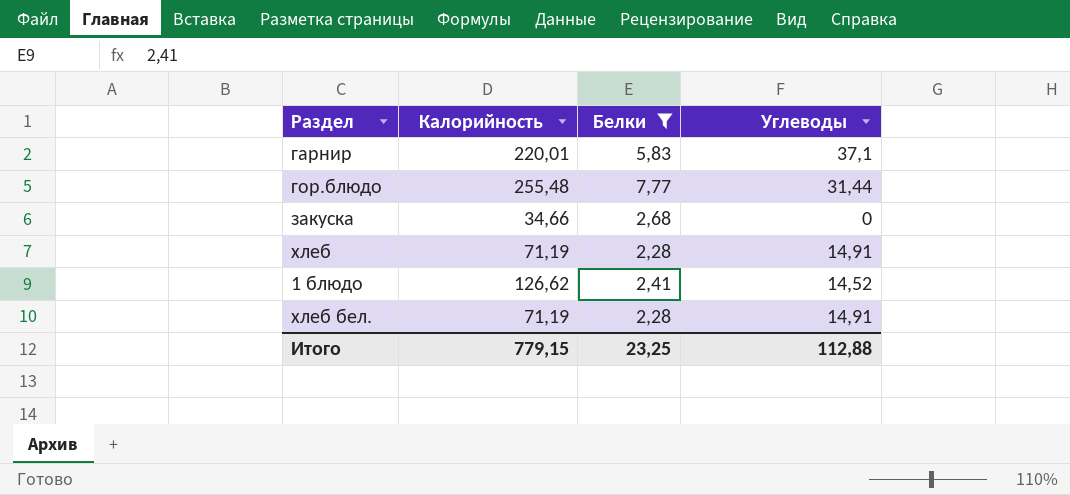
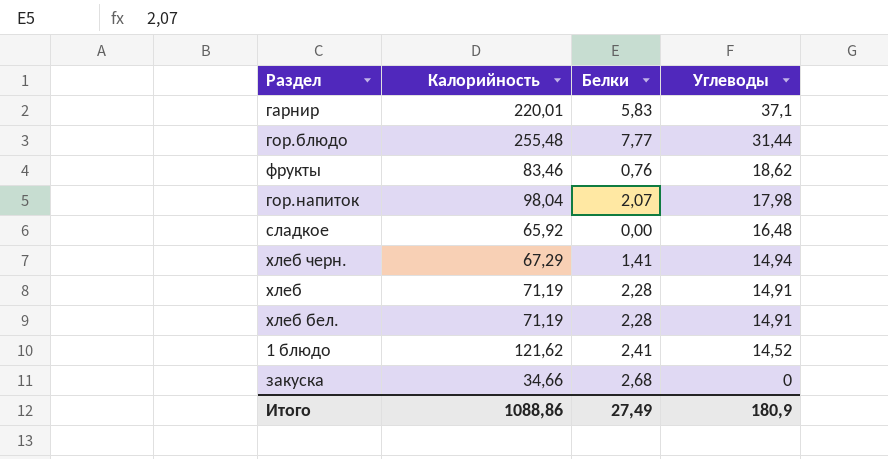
filter: Белки >= 2,28 -> none
row order: none -> Углеводы descending
1 блюдо | Калорийность: 126,62 -> 121,62
Итого | Калорийность: 779,15 -> 1088,86
Итого | Белки: 23,25 -> 27,49
Итого | Углеводы: 112,88 -> 180,9

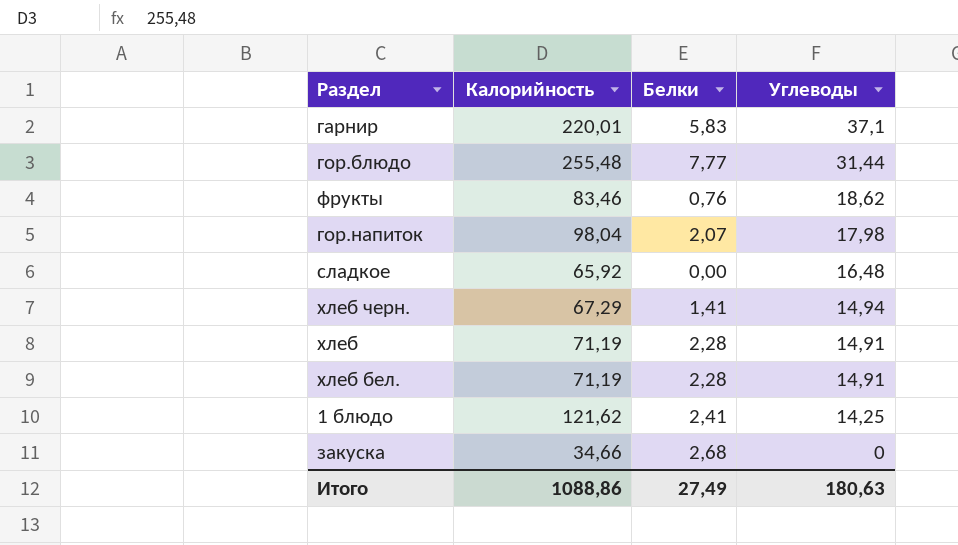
1 блюдо | Углеводы: 14,52 -> 14,25
Итого | Углеводы: 180,9 -> 180,63

